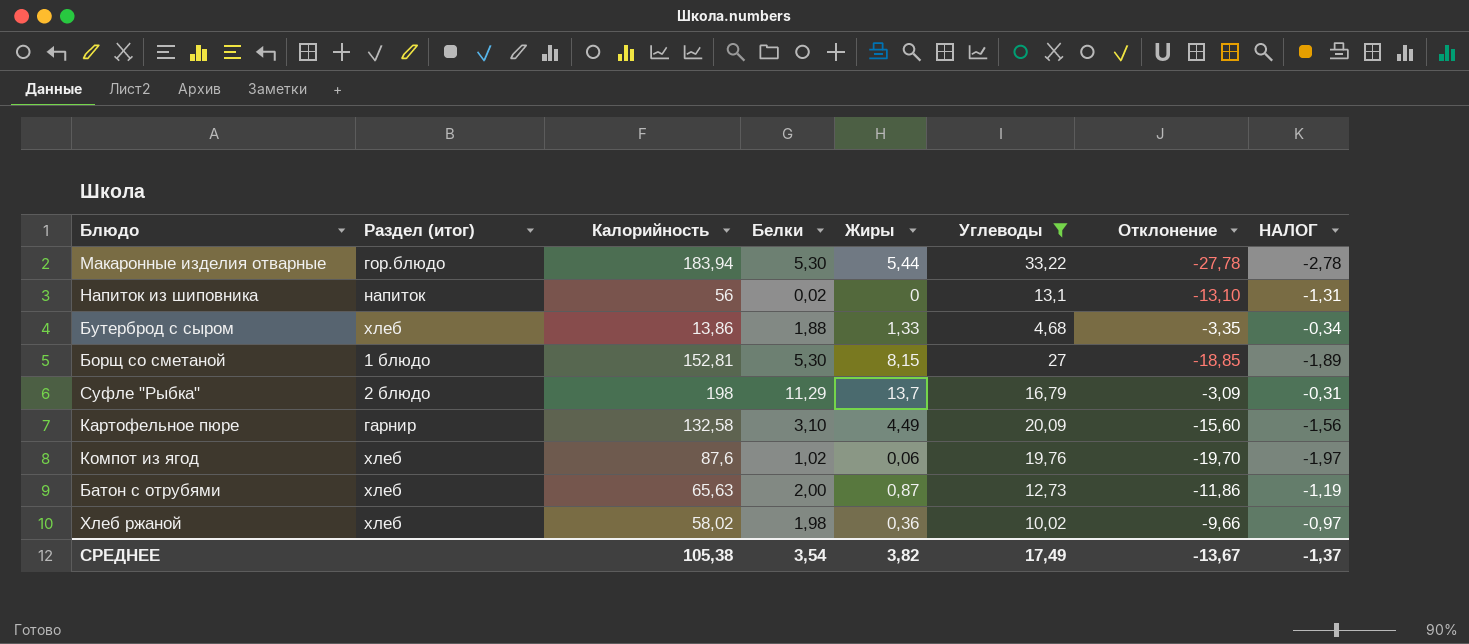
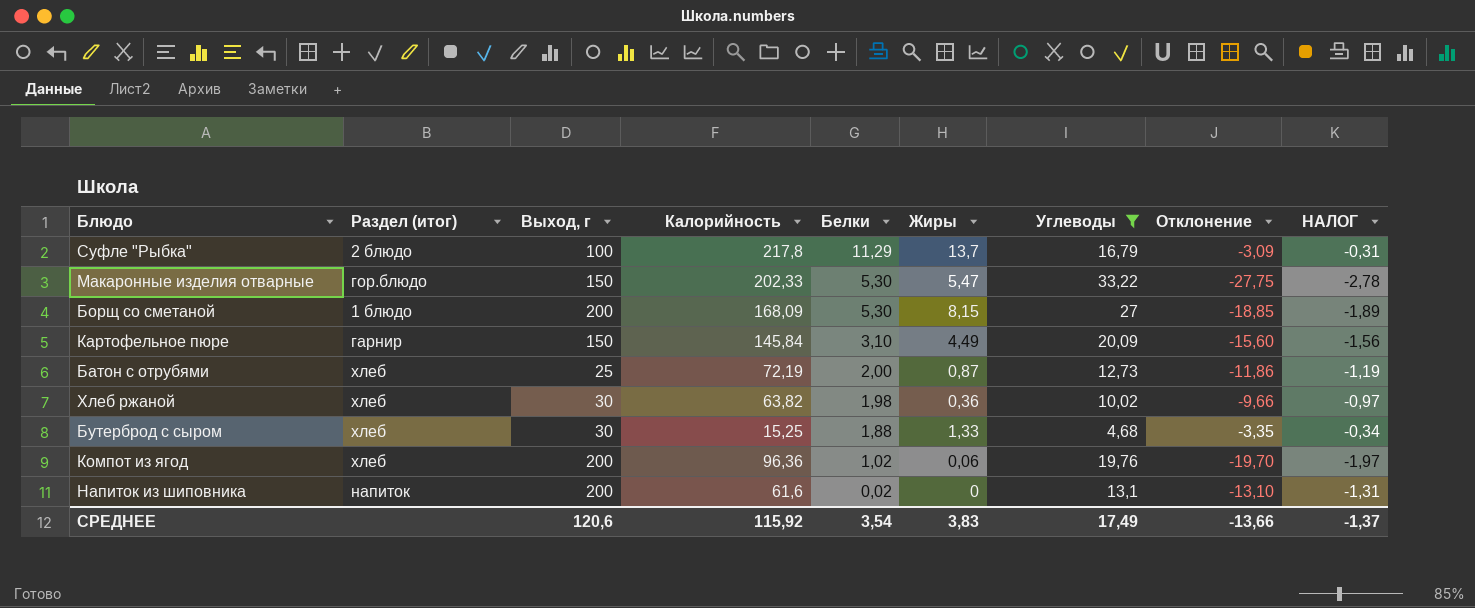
row order: none -> Белки descending
column Выход, г | position: none -> 3
Суфле "Рыбка" | Калорийность: 198 -> 217,8
Макаронные изделия отварные | Калорийность: 183,94 -> 202,33
Макаронные изделия отварные | Жиры: 5,44 -> 5,47
Макаронные изделия отварные | Отклонение: -27,78 -> -27,75
Борщ со сметаной | Калорийность: 152,81 -> 168,09
Картофельное пюре | Калорийность: 132,58 -> 145,84
Батон с отрубями | Калорийность: 65,63 -> 72,19
Хлеб ржаной | Калорийность: 58,02 -> 63,82
Бутерброд с сыром | Калорийность: 13,86 -> 15,25
Компот из ягод | Калорийность: 87,6 -> 96,36
Напиток из шиповника | Калорийность: 56 -> 61,6
СРЕДНЕЕ | Калорийность: 105,38 -> 115,92
СРЕДНЕЕ | Жиры: 3,82 -> 3,83
СРЕДНЕЕ | Отклонение: -13,67 -> -13,66

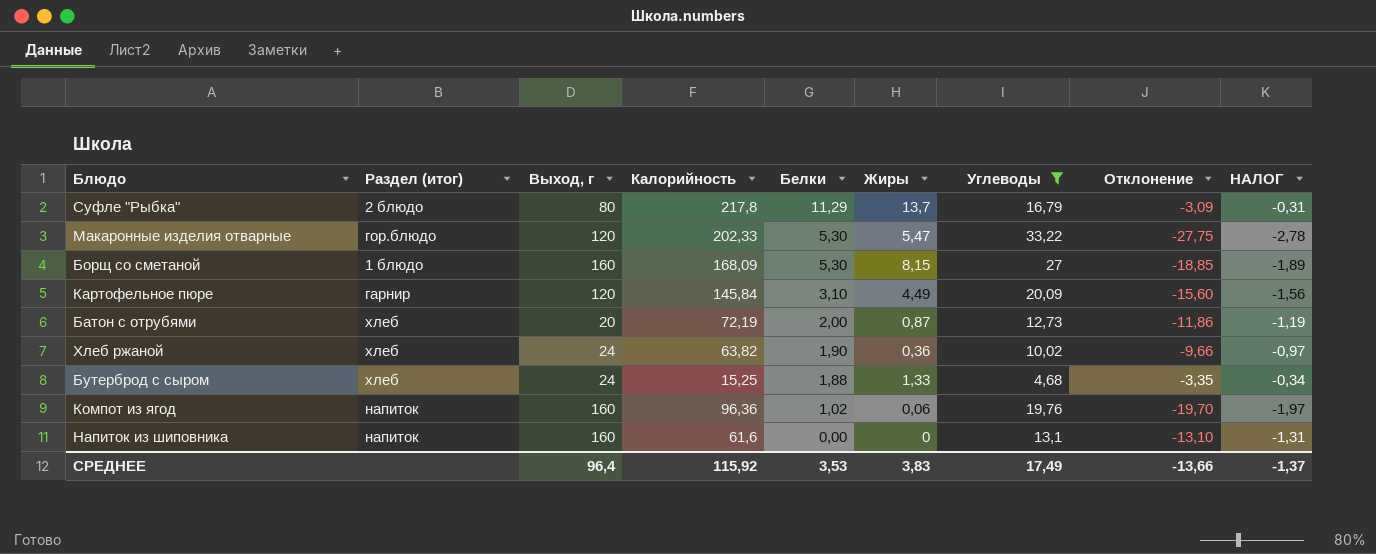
Суфле "Рыбка" | Выход, г: 100 -> 80
Макаронные изделия отварные | Выход, г: 150 -> 120
Борщ со сметаной | Выход, г: 200 -> 160
Картофельное пюре | Выход, г: 150 -> 120
Батон с отрубями | Выход, г: 25 -> 20
Хлеб ржаной | Выход, г: 30 -> 24
Хлеб ржаной | Белки: 1,98 -> 1,90
Бутерброд с сыром | Выход, г: 30 -> 24
Компот из ягод | Раздел (итог): хлеб -> напиток
Компот из ягод | Выход, г: 200 -> 160
Напиток из шиповника | Выход, г: 200 -> 160
Напиток из шиповника | Белки: 0,02 -> 0,00
СРЕДНЕЕ | Выход, г: 120,6 -> 96,4
СРЕДНЕЕ | Белки: 3,54 -> 3,53

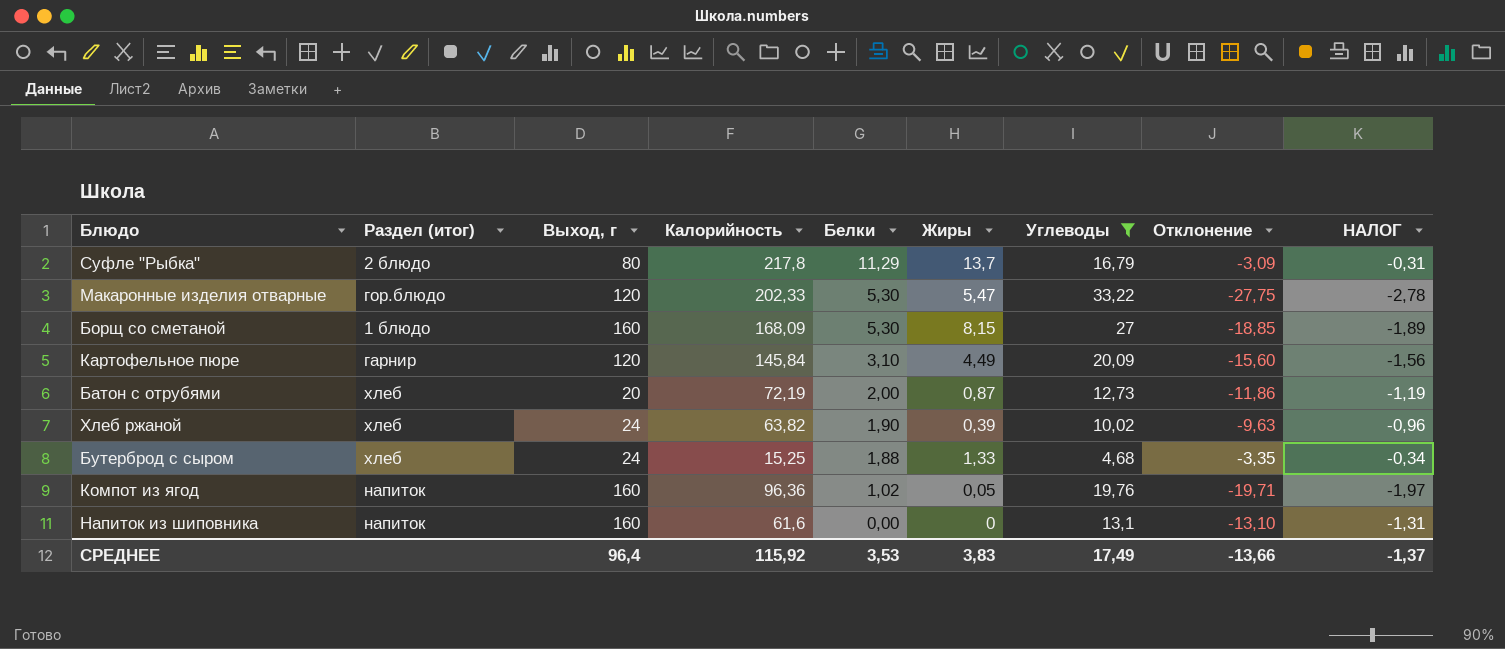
Хлеб ржаной | Жиры: 0,36 -> 0,39
Хлеб ржаной | Отклонение: -9,66 -> -9,63
Хлеб ржаной | НАЛОГ: -0,97 -> -0,96
Компот из ягод | Жиры: 0,06 -> 0,05
Компот из ягод | Отклонение: -19,70 -> -19,71

